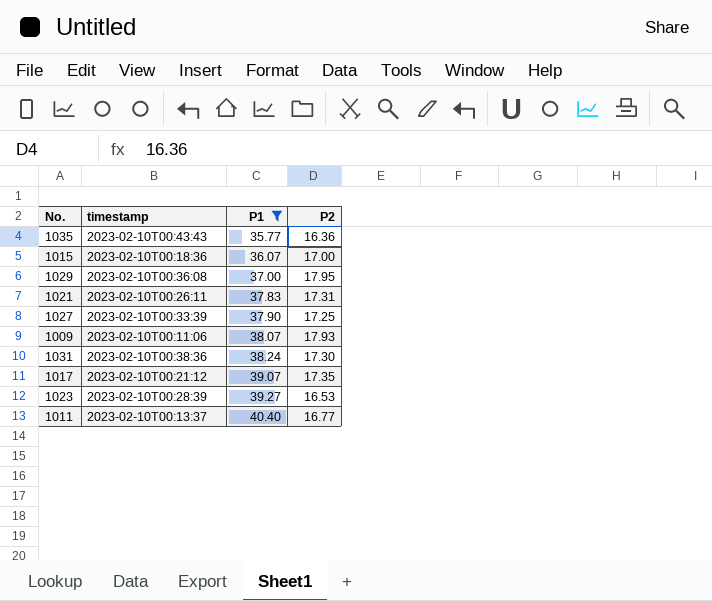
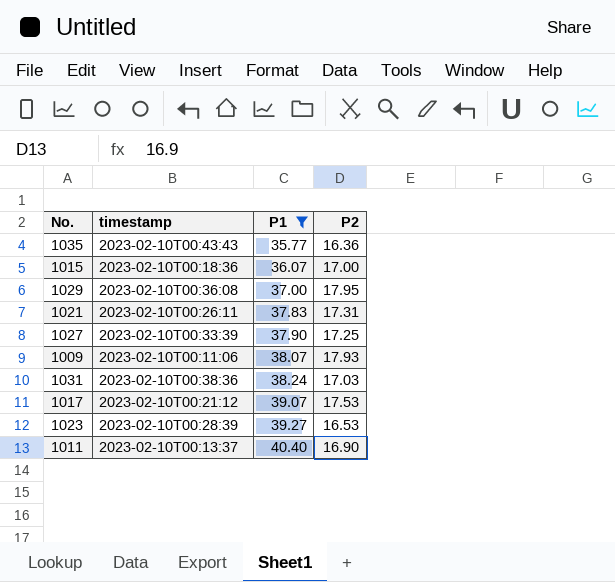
1031 | P2: 17.30 -> 17.03
1017 | P2: 17.35 -> 17.53
1011 | P2: 16.77 -> 16.90

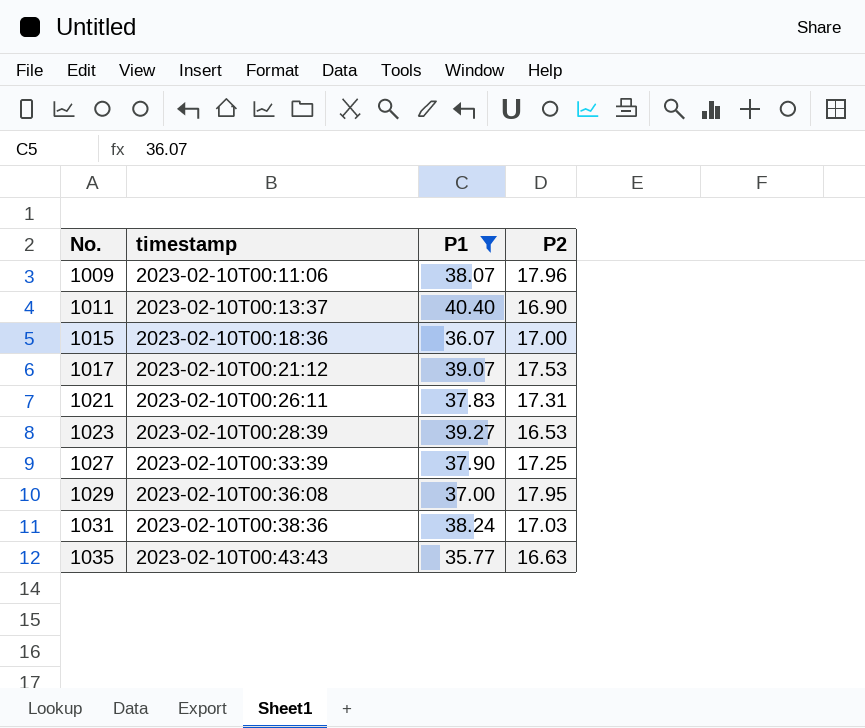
row order: P1 ascending -> No. ascending
1009 | P2: 17.93 -> 17.96
1035 | P2: 16.36 -> 16.63

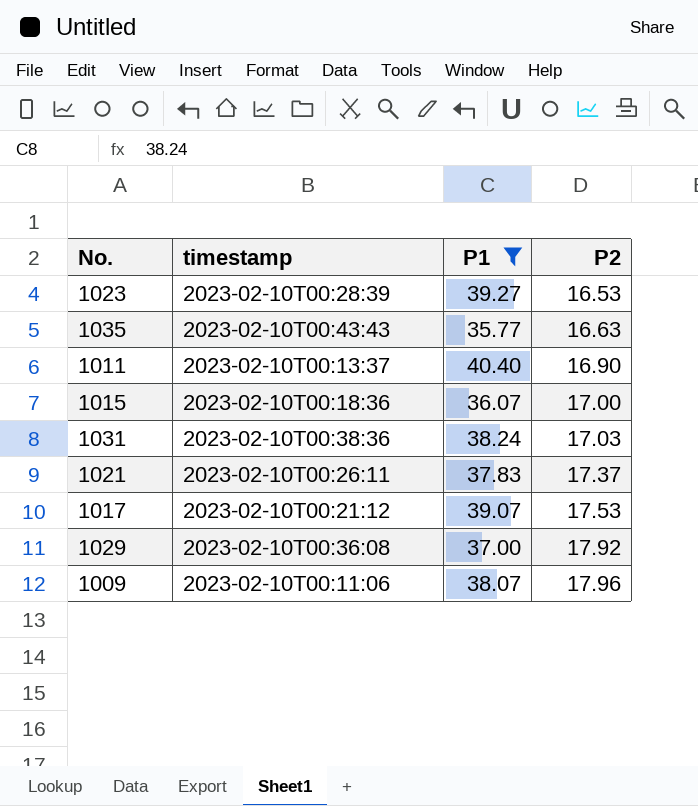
row order: No. ascending -> P2 ascending
row 1027: 2023-02-10T00:33:39 | 37.90 | 17.25 -> none
1021 | P2: 17.31 -> 17.37
1029 | P2: 17.95 -> 17.92

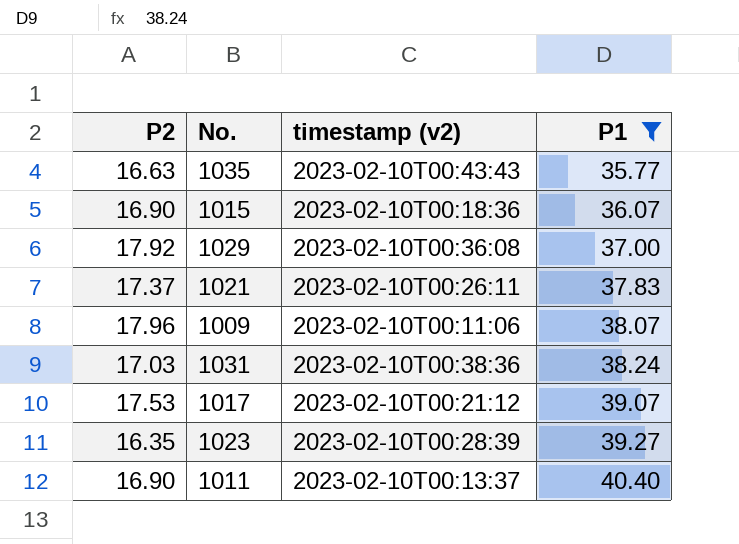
row order: P2 ascending -> P1 ascending
column P2 | position: 4 -> 1
column name: timestamp -> timestamp (v2)
1015 | P2: 17.00 -> 16.90
1023 | P2: 16.53 -> 16.35

